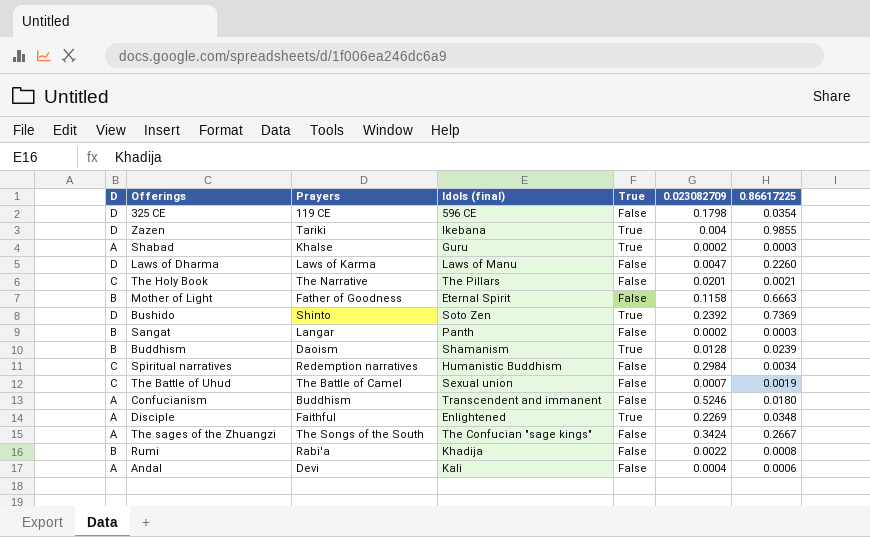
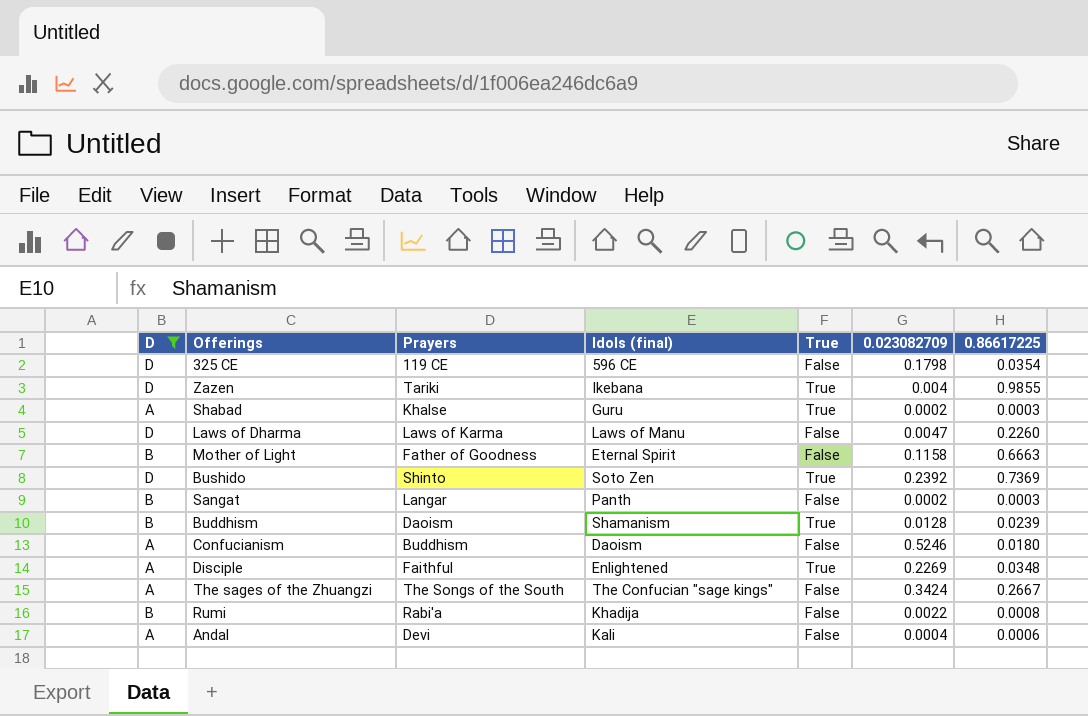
filter: none -> D != C
Confucianism | Idols (final): Transcendent and immanent -> Daoism

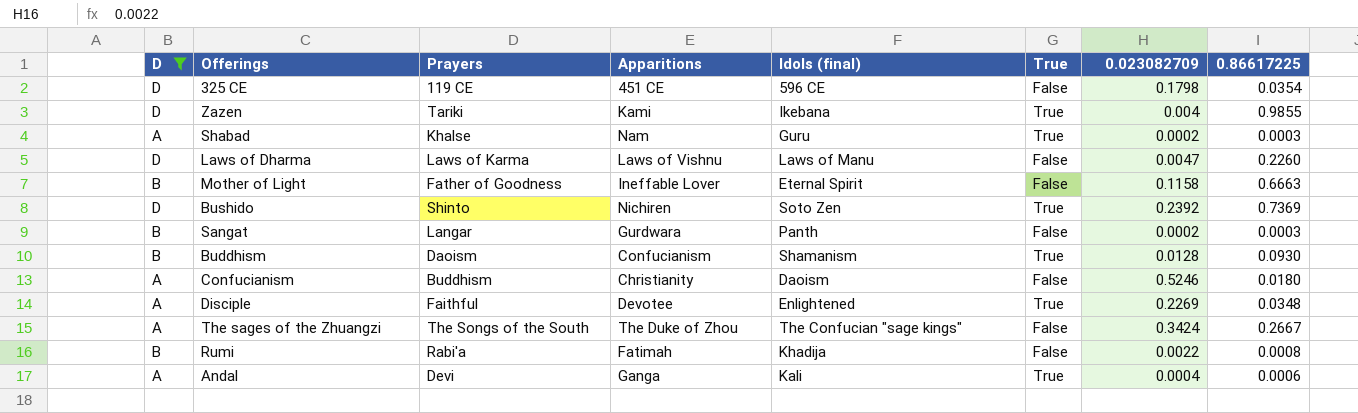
column Apparitions | position: none -> 4
Buddhism | 0.86617225: 0.0239 -> 0.0930
Andal | True: False -> True

